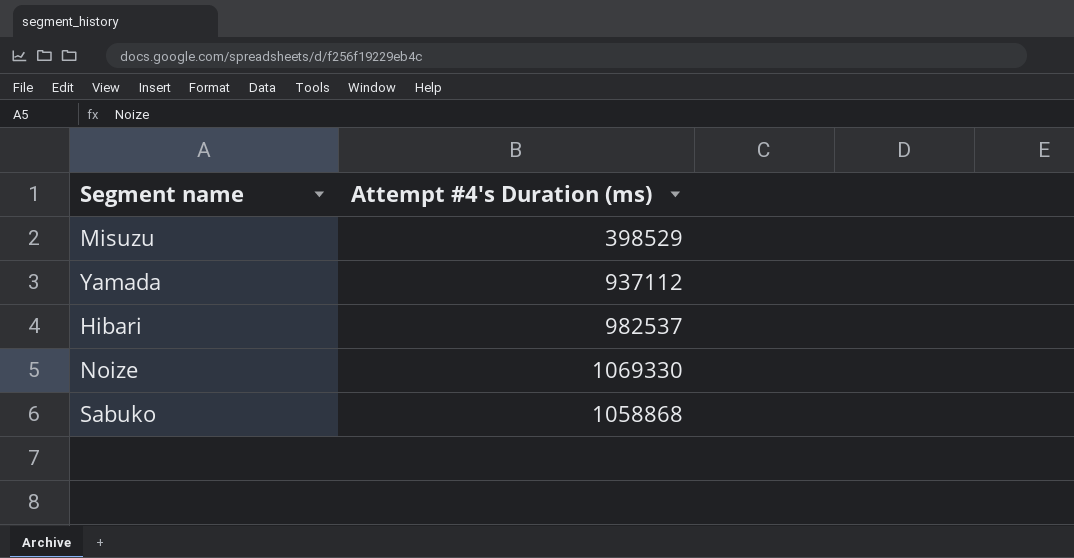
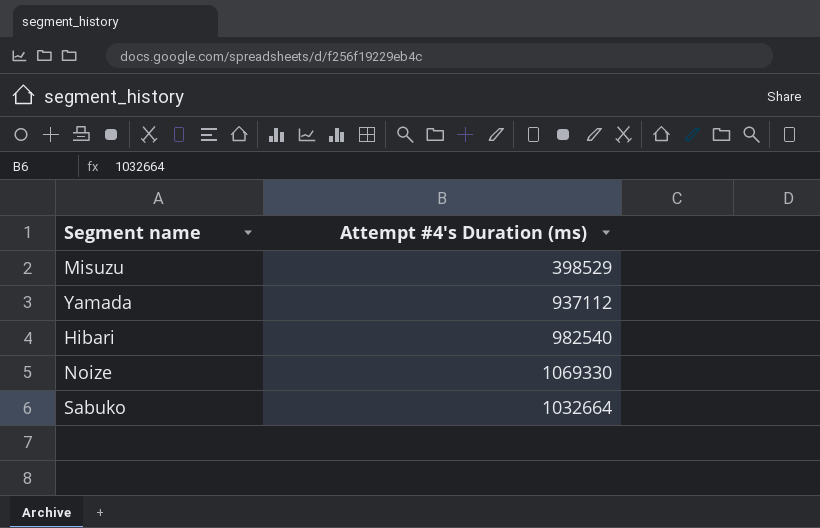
Hibari | Attempt #4's Duration (ms): 982537 -> 982540
Sabuko | Attempt #4's Duration (ms): 1058868 -> 1032664

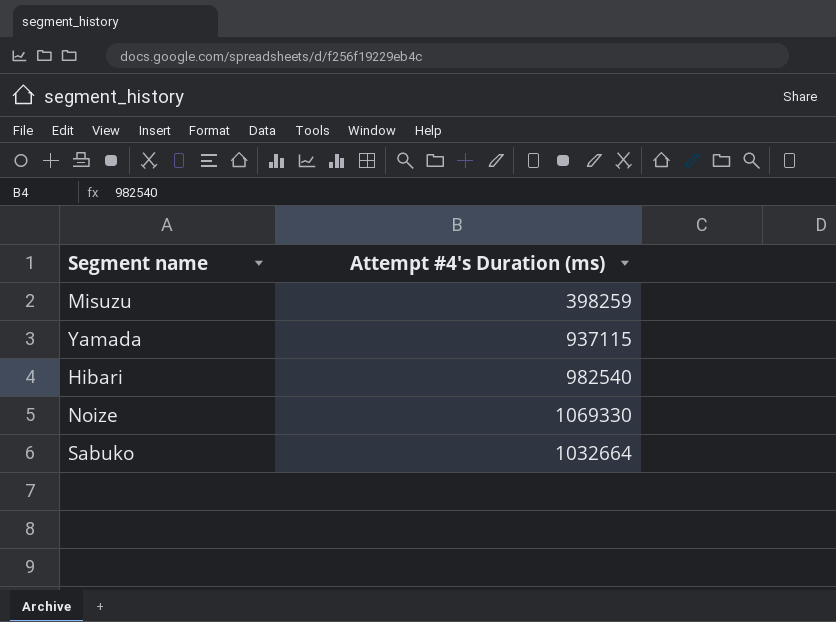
Misuzu | Attempt #4's Duration (ms): 398529 -> 398259
Yamada | Attempt #4's Duration (ms): 937112 -> 937115

